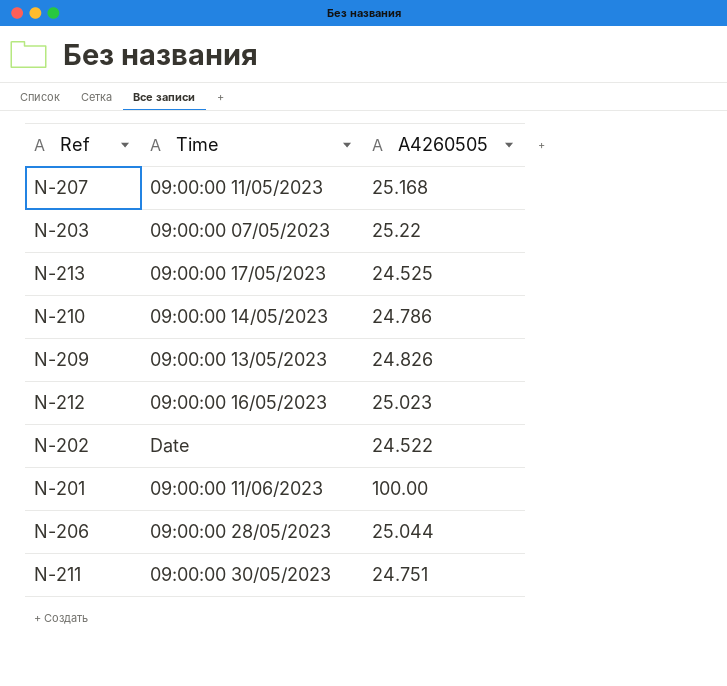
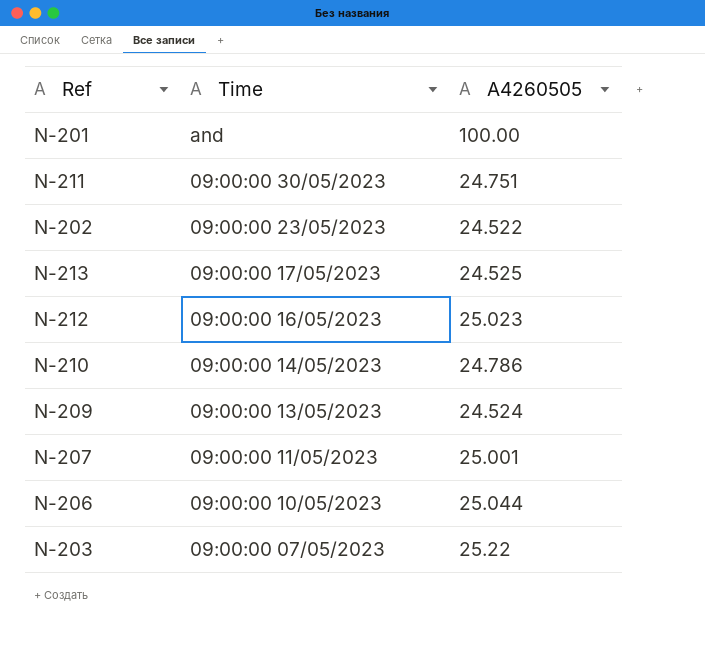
row order: none -> Time descending
N-201 | Time: 09:00:00 11/06/2023 -> and
N-202 | Time: Date -> 09:00:00 23/05/2023
N-209 | A4260505: 24.826 -> 24.524
N-207 | A4260505: 25.168 -> 25.001
N-206 | Time: 09:00:00 28/05/2023 -> 09:00:00 10/05/2023

